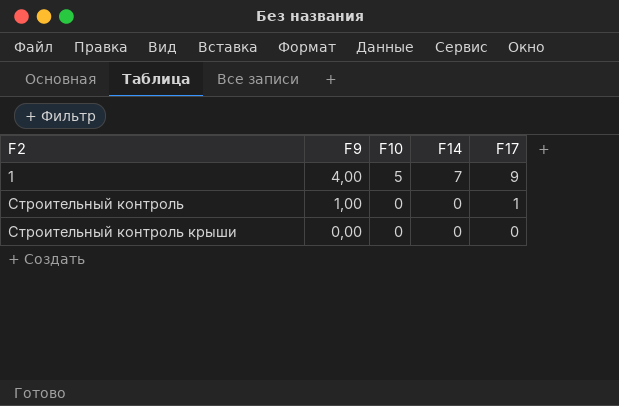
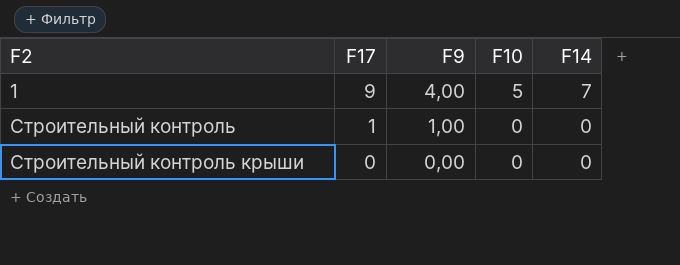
column F17 | position: 5 -> 2

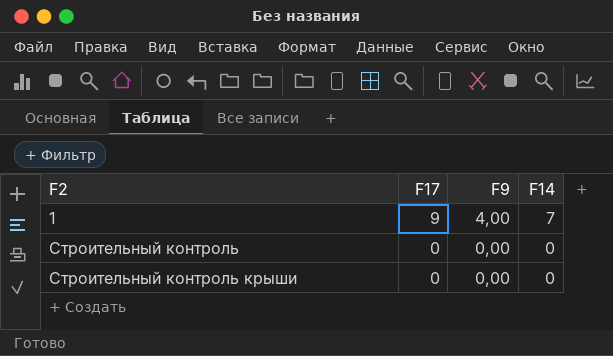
column F10 | position: 4 -> none
Строительный контроль | F17: 1 -> 0
Строительный контроль | F9: 1,00 -> 0,00

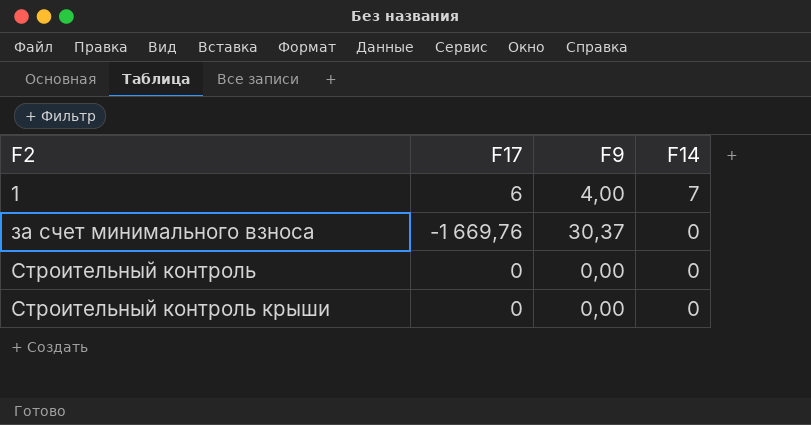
1 | F17: 9 -> 6
row за счет минимального взноса: none -> -1 669,76 | 30,37 | 0

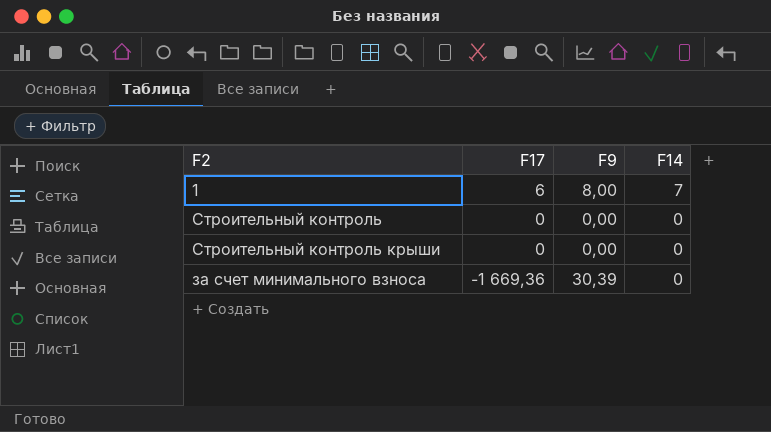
row order: F2 ascending -> F17 descending
1 | F9: 4,00 -> 8,00
за счет минимального взноса | F17: -1 669,76 -> -1 669,36
за счет минимального взноса | F9: 30,37 -> 30,39

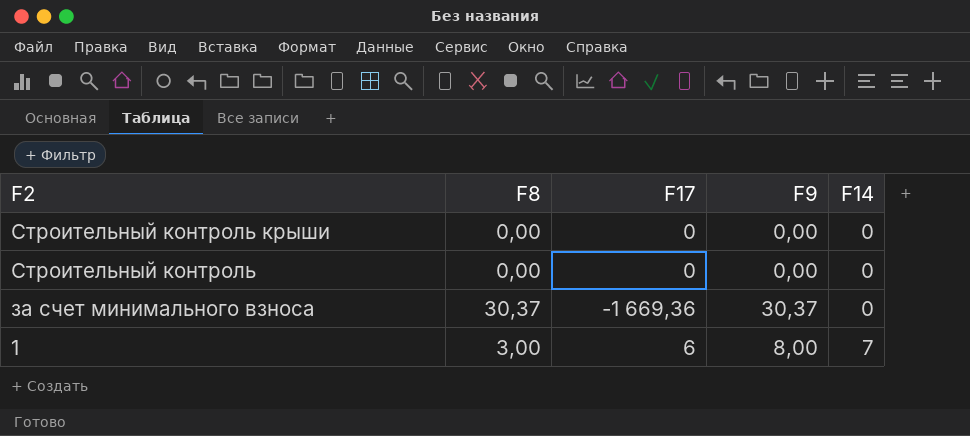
row order: F17 descending -> F2 descending
column F8 | position: none -> 2
за счет минимального взноса | F9: 30,39 -> 30,37

